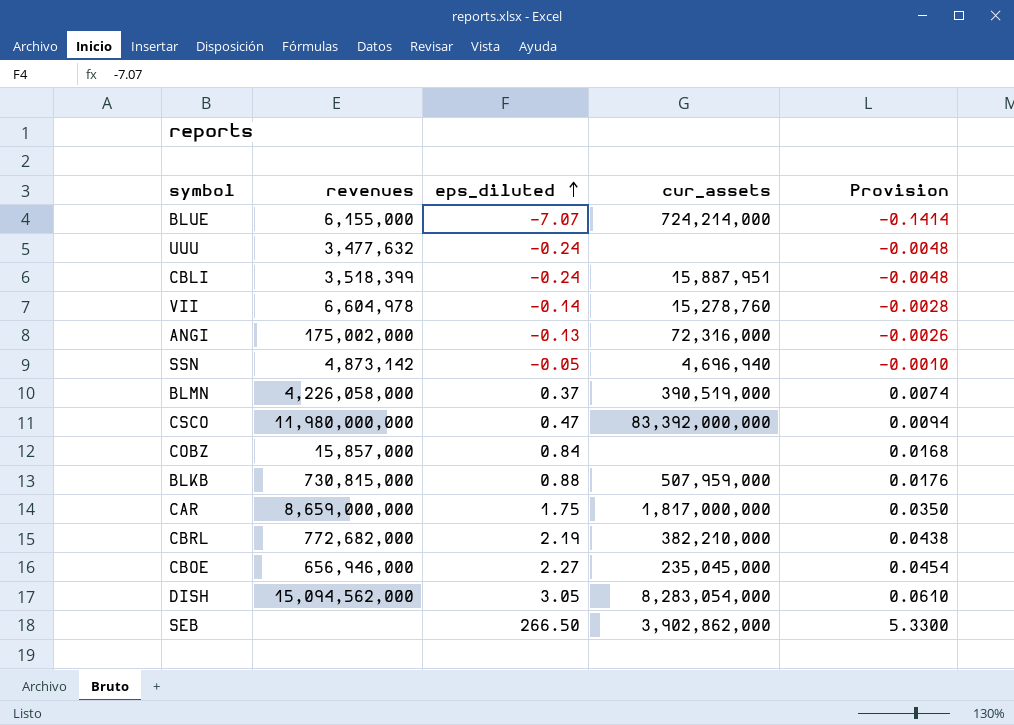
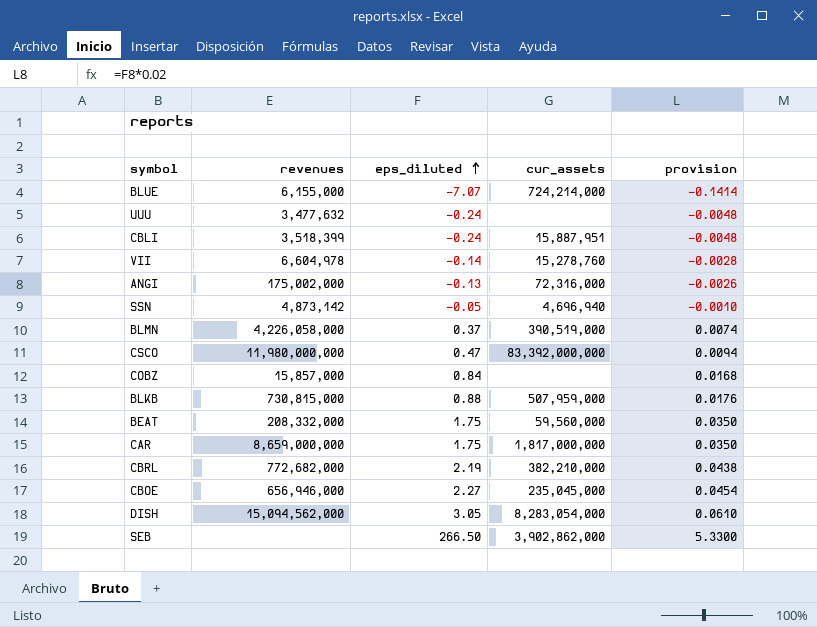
column name: Provision -> provision
row BEAT: none -> 208,332,000 | 1.75 | 59,560,000 | 0.0350

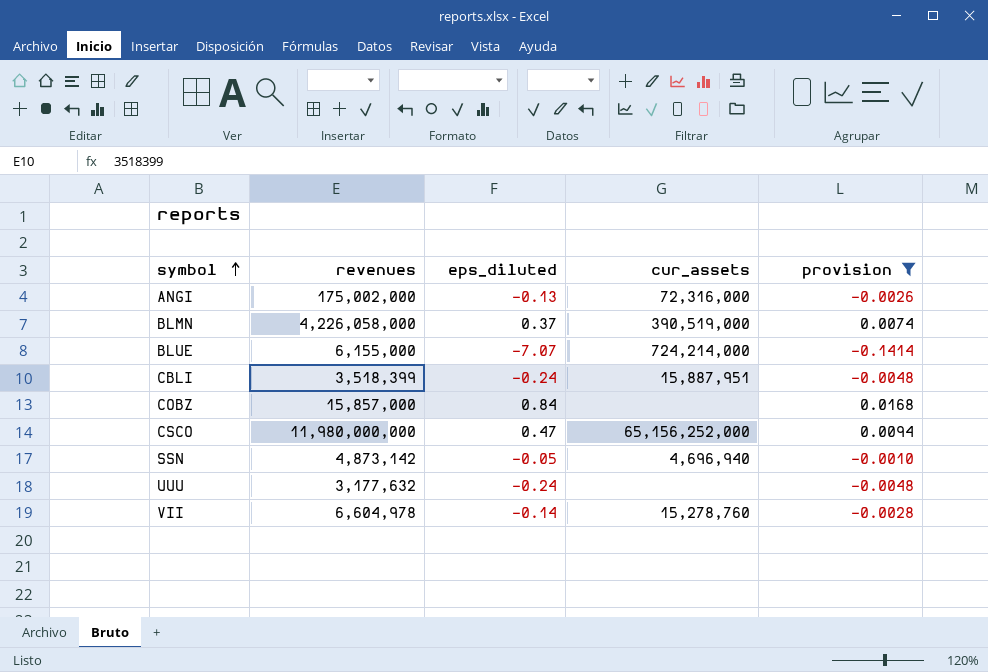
filter: none -> provision <= 0.0168
row order: eps_diluted ascending -> symbol ascending
CSCO | cur_assets: 83,392,000,000 -> 65,156,252,000
UUU | revenues: 3,477,632 -> 3,177,632

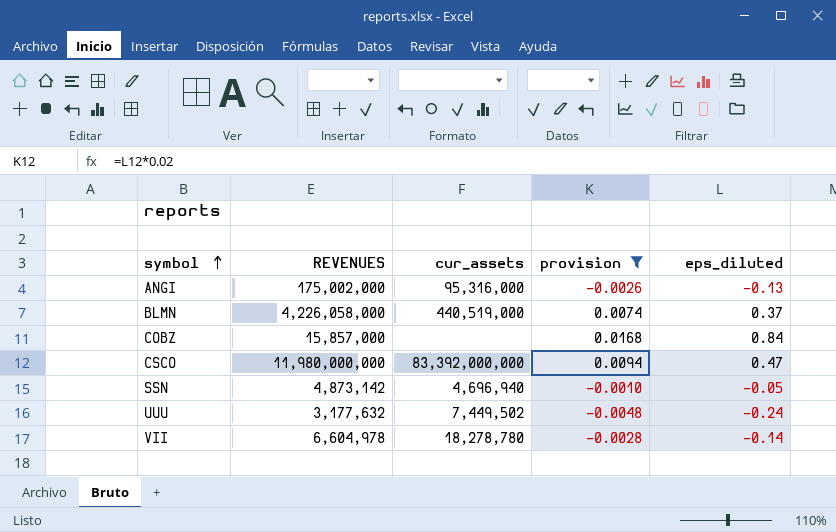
column name: revenues -> REVENUES
column eps_diluted | position: 3 -> 5
row BLUE: 6,155,000 | -7.07 | 724,214,000 | -0.1414 -> none
row CBLI: 3,518,399 | -0.24 | 15,887,951 | -0.0048 -> none
ANGI | cur_assets: 72,316,000 -> 95,316,000
BLMN | cur_assets: 390,519,000 -> 440,519,000
CSCO | cur_assets: 65,156,252,000 -> 83,392,000,000
UUU | cur_assets: none -> 7,449,502
VII | cur_assets: 15,278,760 -> 18,278,780

